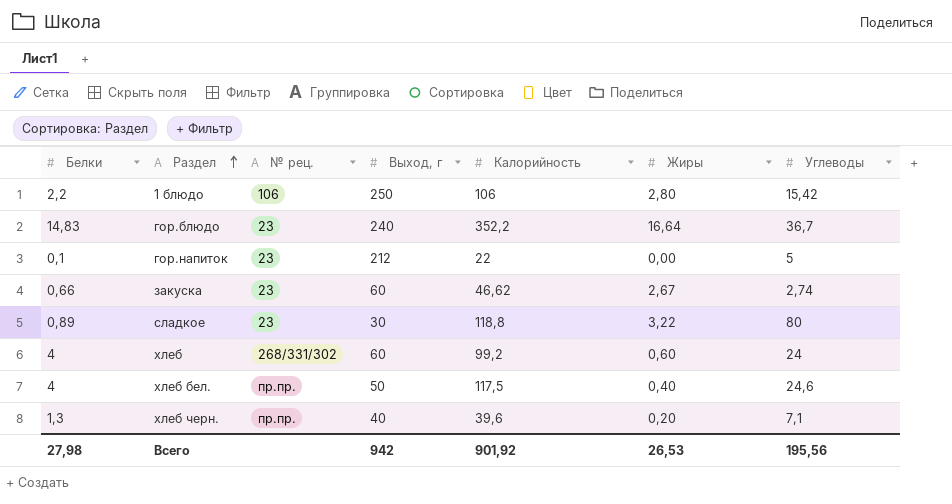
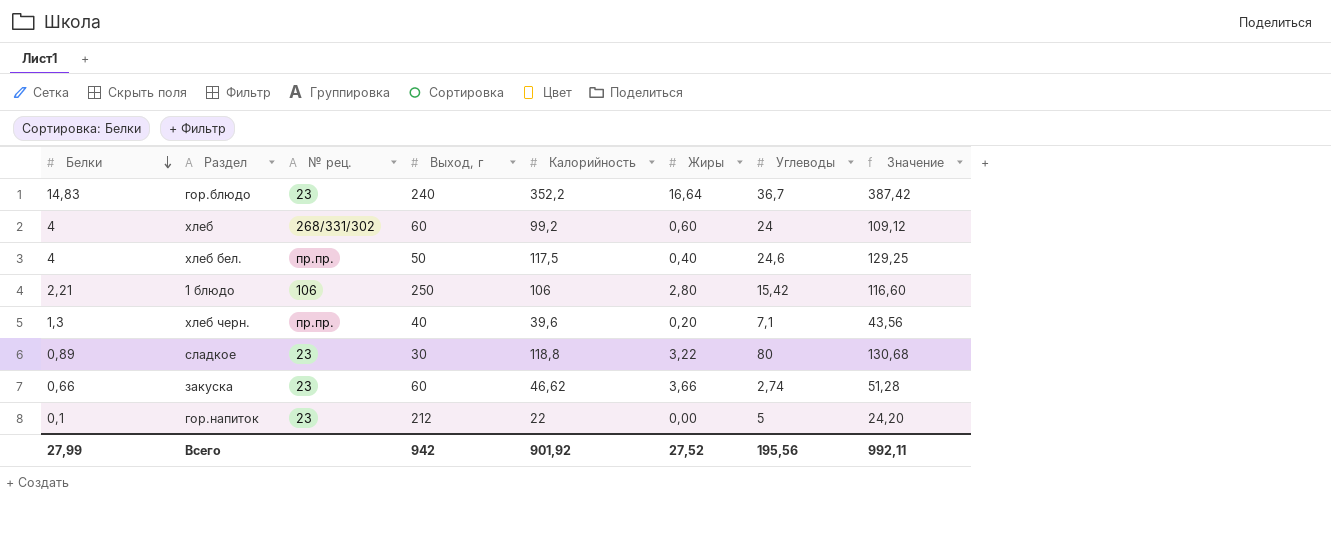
row order: Раздел ascending -> Белки descending
column Значение | formula: none -> [Калорийность] * 1,1
1 блюдо | Белки: 2,2 -> 2,21
закуска | Жиры: 2,67 -> 3,66
Всего | Белки: 27,98 -> 27,99
Всего | Жиры: 26,53 -> 27,52

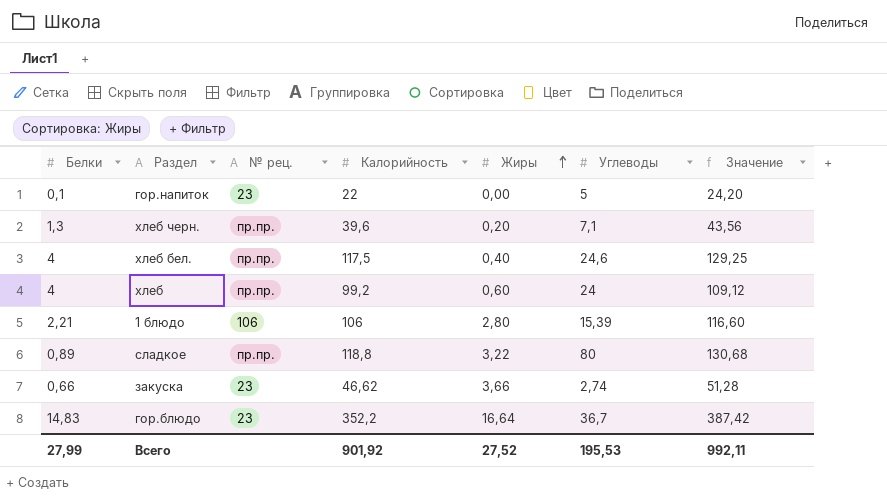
row order: Белки descending -> Жиры ascending
column Выход, г | position: 4 -> none
хлеб | № рец.: 268/331/302 -> пр.пр.
1 блюдо | Углеводы: 15,42 -> 15,39
сладкое | № рец.: 23 -> пр.пр.
Всего | Углеводы: 195,56 -> 195,53

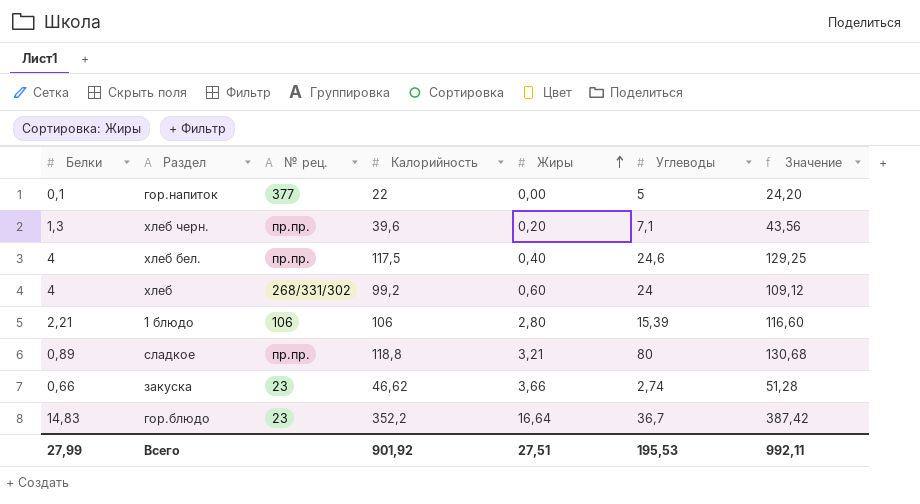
гор.напиток | № рец.: 23 -> 377
хлеб | № рец.: пр.пр. -> 268/331/302
сладкое | Жиры: 3,22 -> 3,21
Всего | Жиры: 27,52 -> 27,51

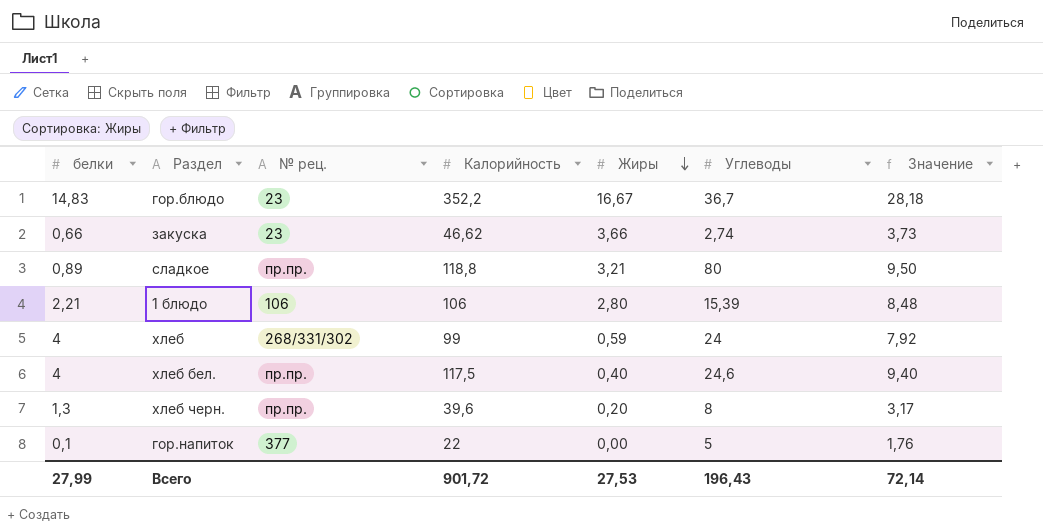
row order: Жиры ascending -> Жиры descending
column name: Белки -> белки
column Значение | formula: [Калорийность] * 1,1 -> [Калорийность] * 0,08
гор.блюдо | Жиры: 16,64 -> 16,67
хлеб | Калорийность: 99,2 -> 99
хлеб | Жиры: 0,60 -> 0,59
хлеб черн. | Углеводы: 7,1 -> 8
Всего | Калорийность: 901,92 -> 901,72
Всего | Жиры: 27,51 -> 27,53
Всего | Углеводы: 195,53 -> 196,43
Всего | Значение: 992,11 -> 72,14

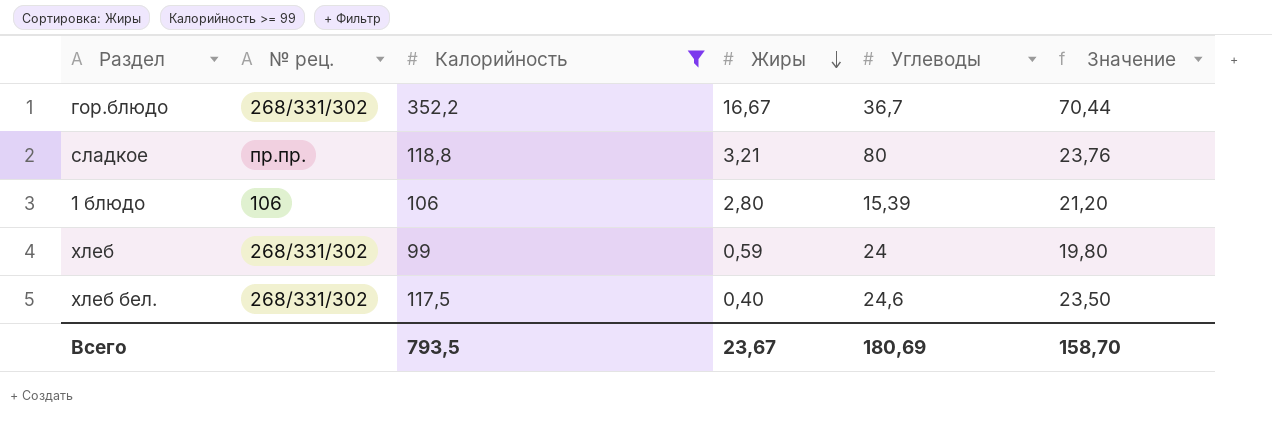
filter: none -> Калорийность >= 99
column белки | position: 1 -> none
column Значение | formula: [Калорийность] * 0,08 -> [Калорийность] * 0,2
гор.блюдо | № рец.: 23 -> 268/331/302
хлеб бел. | № рец.: пр.пр. -> 268/331/302
Всего | Калорийность: 901,72 -> 793,5
Всего | Жиры: 27,53 -> 23,67
Всего | Углеводы: 196,43 -> 180,69
Всего | Значение: 72,14 -> 158,70

